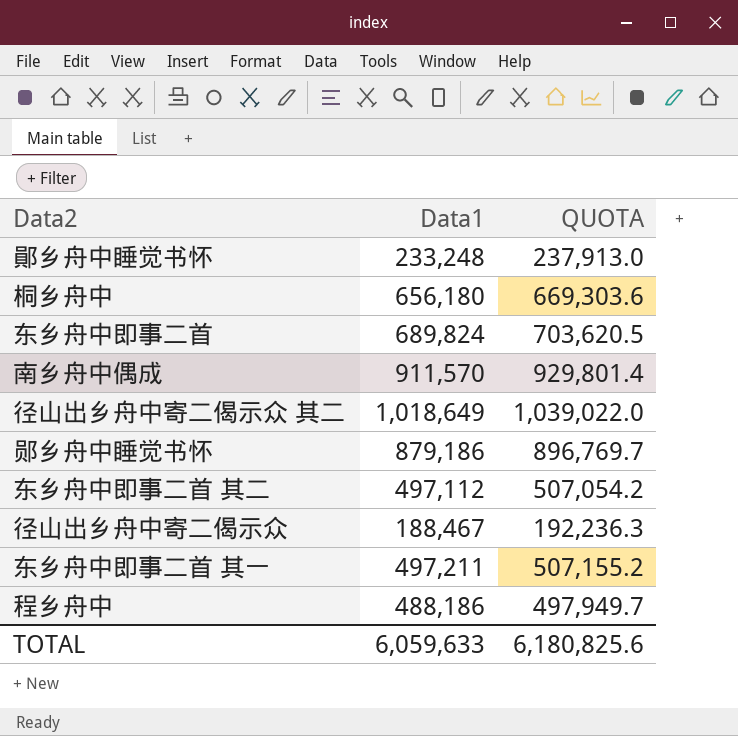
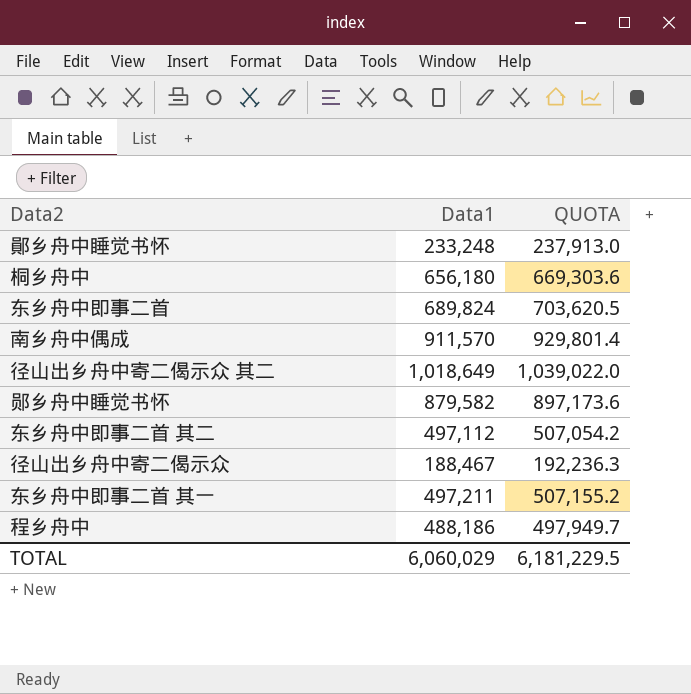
郧乡舟中睡觉书怀 | Data1: 879,186 -> 879,582
郧乡舟中睡觉书怀 | QUOTA: 896,769.7 -> 897,173.6
TOTAL | Data1: 6,059,633 -> 6,060,029
TOTAL | QUOTA: 6,180,825.6 -> 6,181,229.5

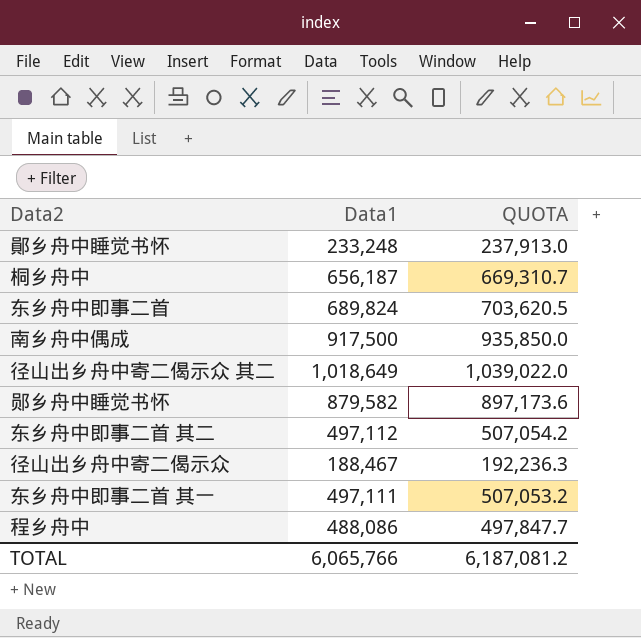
桐乡舟中 | Data1: 656,180 -> 656,187
桐乡舟中 | QUOTA: 669,303.6 -> 669,310.7
南乡舟中偶成 | Data1: 911,570 -> 917,500
南乡舟中偶成 | QUOTA: 929,801.4 -> 935,850.0
东乡舟中即事二首 其一 | Data1: 497,211 -> 497,111
东乡舟中即事二首 其一 | QUOTA: 507,155.2 -> 507,053.2
程乡舟中 | Data1: 488,186 -> 488,086
程乡舟中 | QUOTA: 497,949.7 -> 497,847.7
TOTAL | Data1: 6,060,029 -> 6,065,766
TOTAL | QUOTA: 6,181,229.5 -> 6,187,081.2

